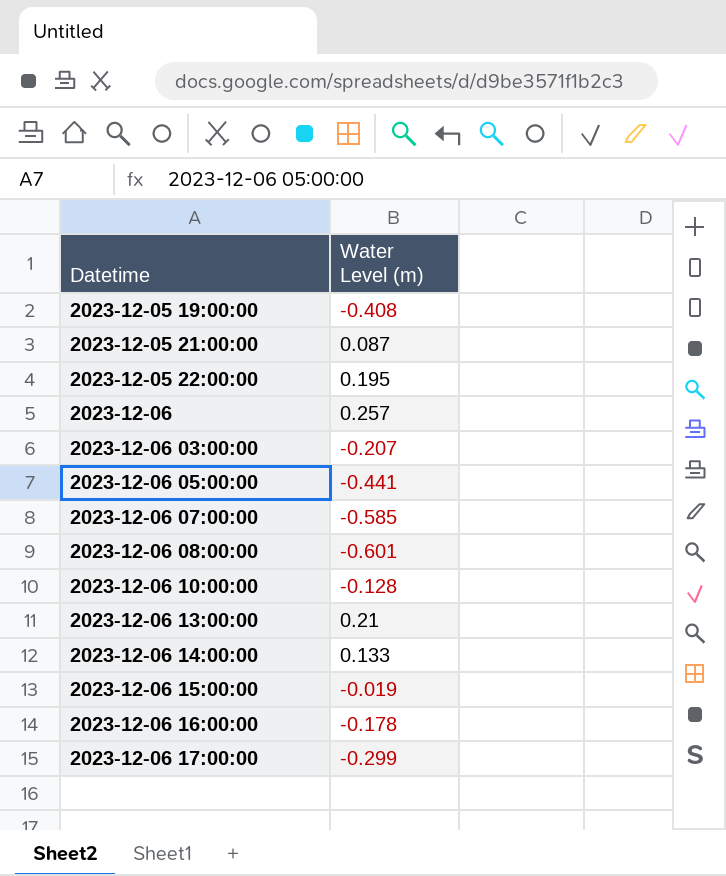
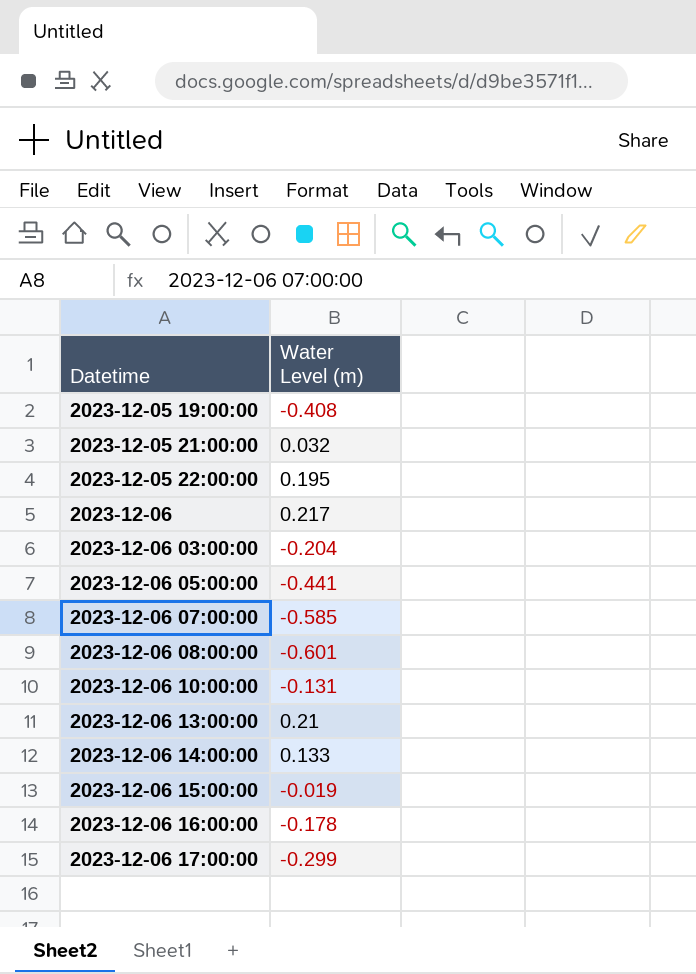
2023-12-05 21:00:00 | Water Level (m): 0.087 -> 0.032
2023-12-06 | Water Level (m): 0.257 -> 0.217
2023-12-06 03:00:00 | Water Level (m): -0.207 -> -0.204
2023-12-06 10:00:00 | Water Level (m): -0.128 -> -0.131

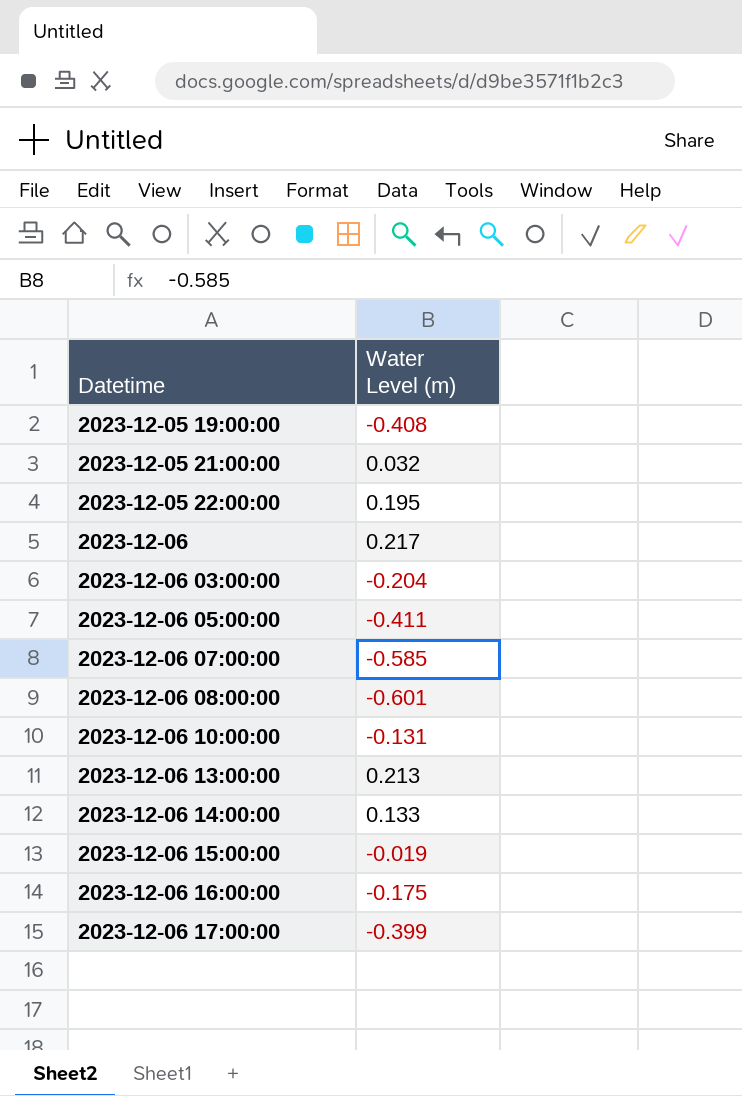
2023-12-06 05:00:00 | Water Level (m): -0.441 -> -0.411
2023-12-06 13:00:00 | Water Level (m): 0.21 -> 0.213
2023-12-06 16:00:00 | Water Level (m): -0.178 -> -0.175
2023-12-06 17:00:00 | Water Level (m): -0.299 -> -0.399

